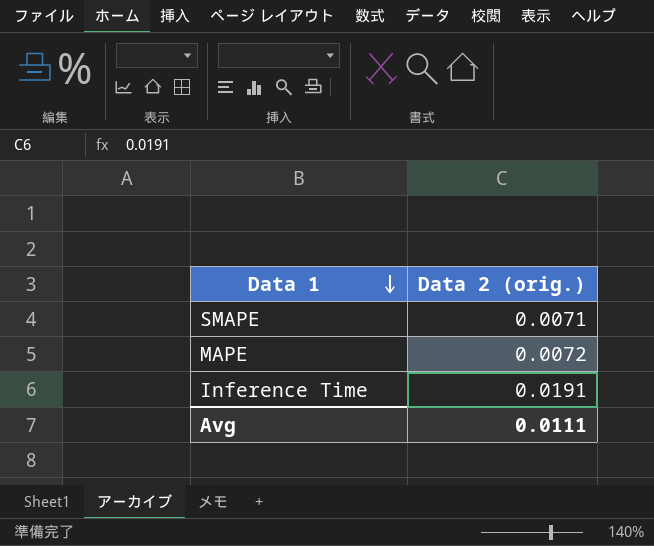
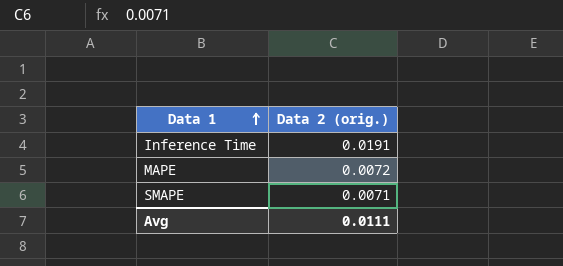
row order: Data 1 descending -> Data 1 ascending

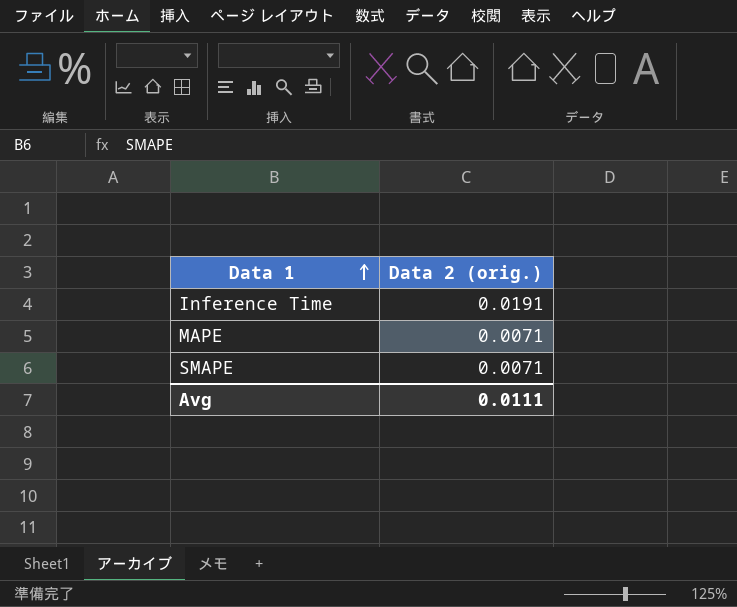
MAPE | Data 2 (orig.): 0.0072 -> 0.0071

